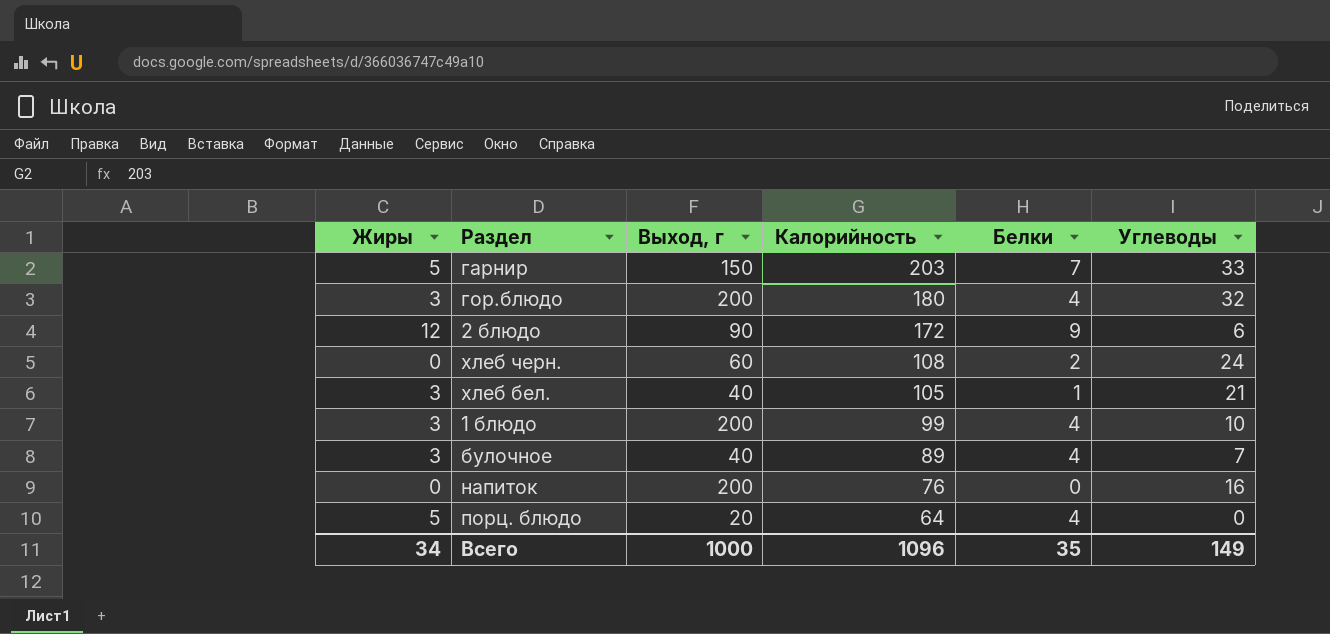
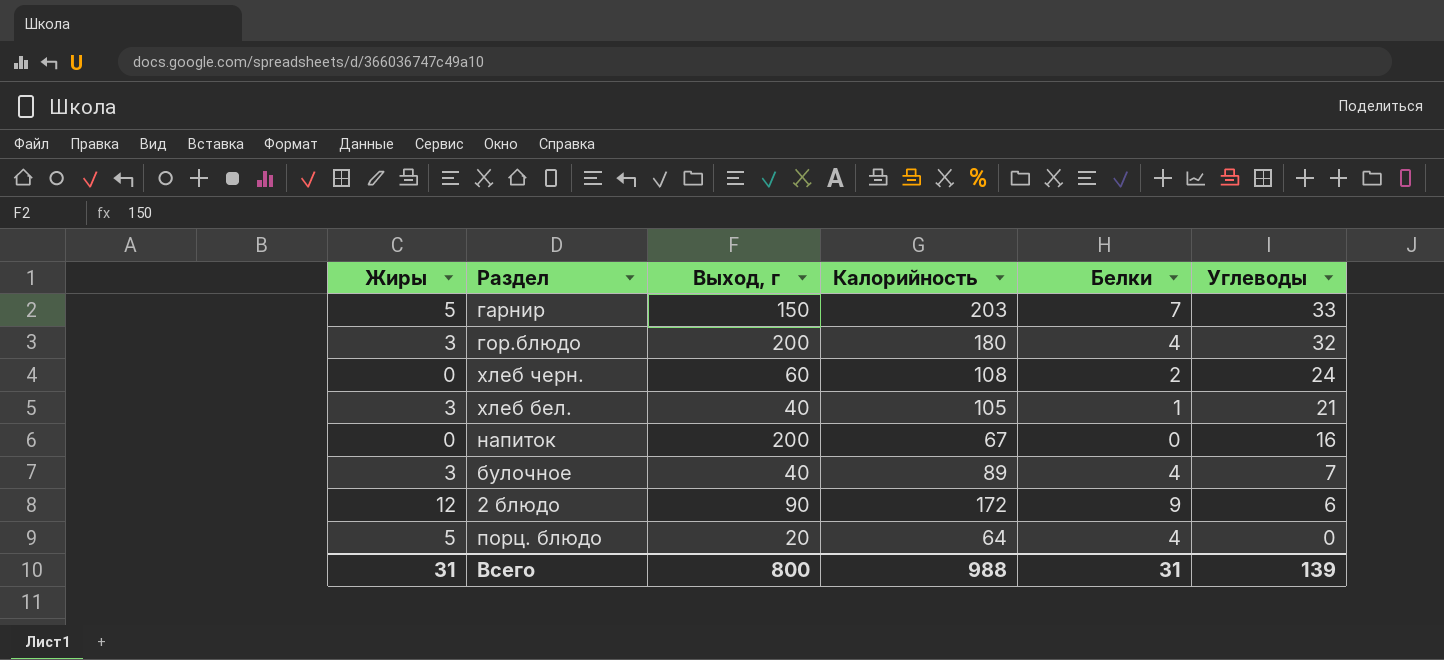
row order: Калорийность descending -> Углеводы descending
row 1 блюдо: 3 | 200 | 99 | 4 | 10 -> none
напиток | Калорийность: 76 -> 67
Всего | Жиры: 34 -> 31
Всего | Выход, г: 1000 -> 800
Всего | Калорийность: 1096 -> 988
Всего | Белки: 35 -> 31
Всего | Углеводы: 149 -> 139

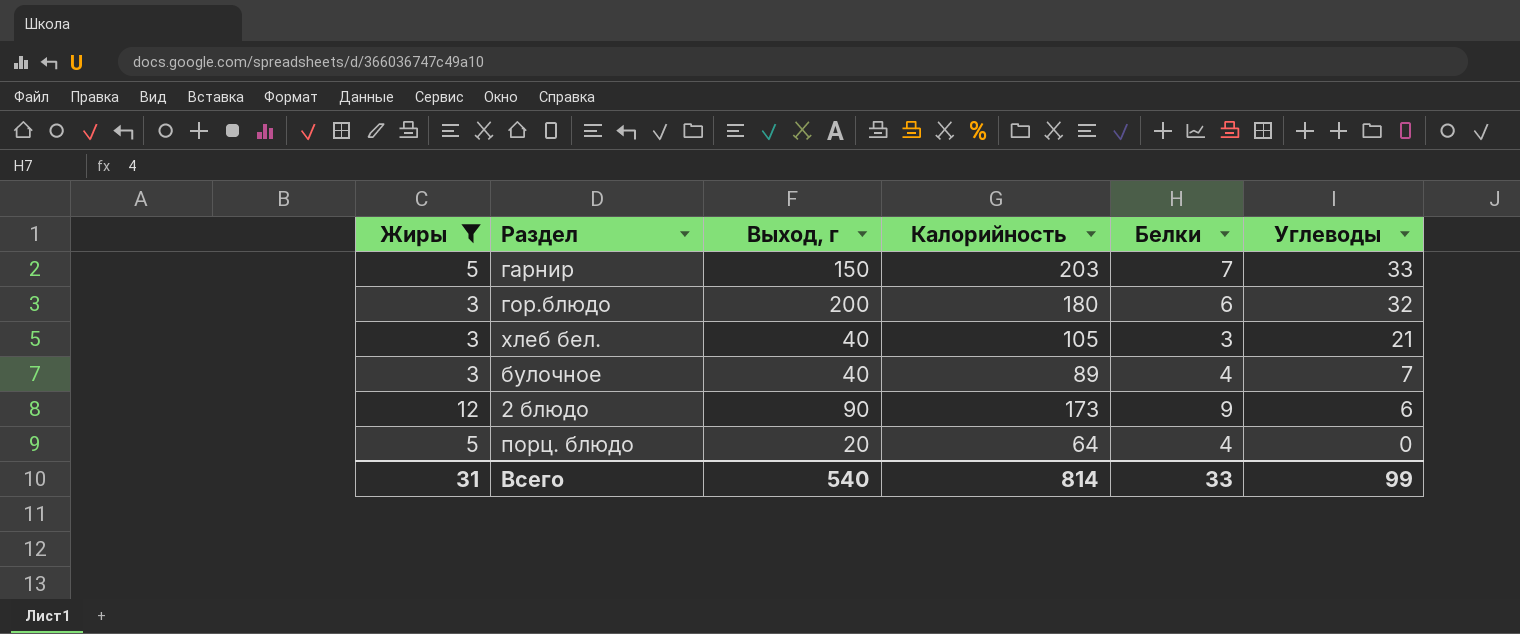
filter: none -> Жиры != 0
гор.блюдо | Белки: 4 -> 6
хлеб бел. | Белки: 1 -> 3
2 блюдо | Калорийность: 172 -> 173
Всего | Выход, г: 800 -> 540
Всего | Калорийность: 988 -> 814
Всего | Белки: 31 -> 33
Всего | Углеводы: 139 -> 99

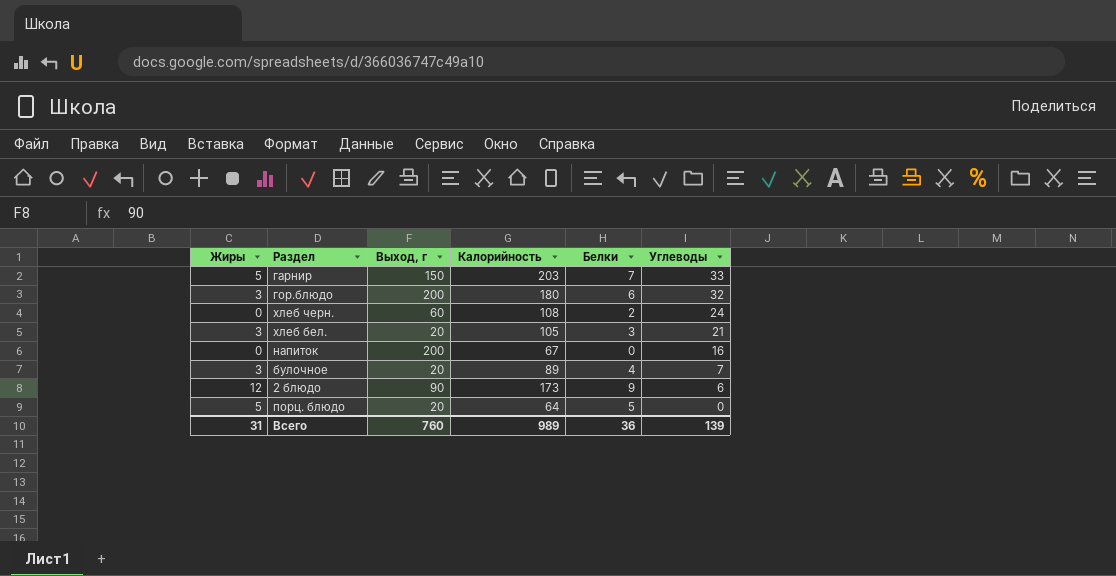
filter: Жиры != 0 -> none
хлеб бел. | Выход, г: 40 -> 20
булочное | Выход, г: 40 -> 20
порц. блюдо | Белки: 4 -> 5
Всего | Выход, г: 540 -> 760
Всего | Калорийность: 814 -> 989
Всего | Белки: 33 -> 36
Всего | Углеводы: 99 -> 139

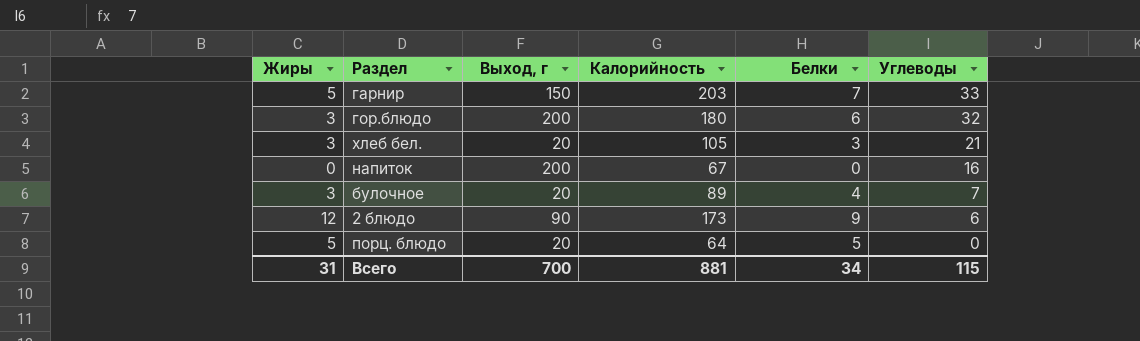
row хлеб черн.: 0 | 60 | 108 | 2 | 24 -> none
Всего | Выход, г: 760 -> 700
Всего | Калорийность: 989 -> 881
Всего | Белки: 36 -> 34
Всего | Углеводы: 139 -> 115

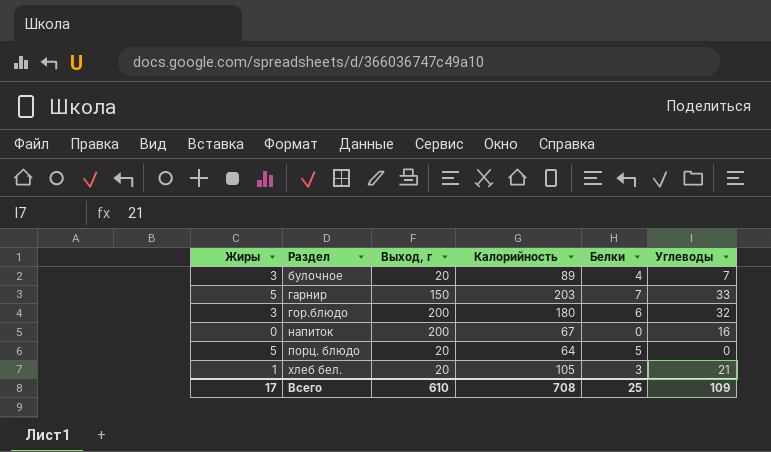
row order: Углеводы descending -> Раздел ascending
row 2 блюдо: 12 | 90 | 173 | 9 | 6 -> none
хлеб бел. | Жиры: 3 -> 1
Всего | Жиры: 31 -> 17
Всего | Выход, г: 700 -> 610
Всего | Калорийность: 881 -> 708
Всего | Белки: 34 -> 25
Всего | Углеводы: 115 -> 109

